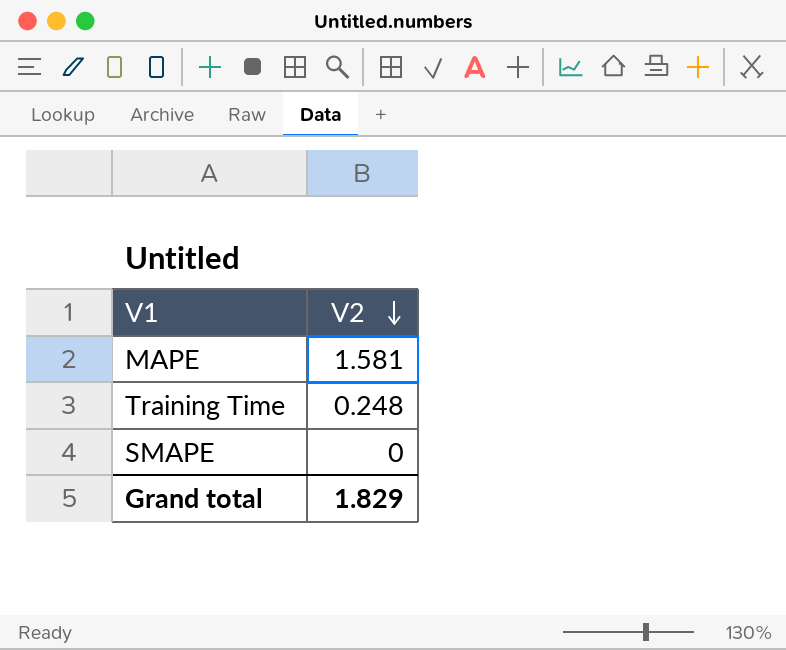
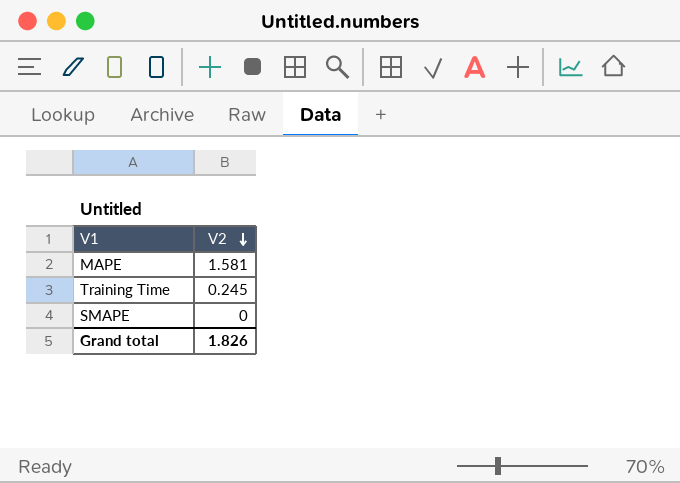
Training Time | V2: 0.248 -> 0.245
Grand total | V2: 1.829 -> 1.826

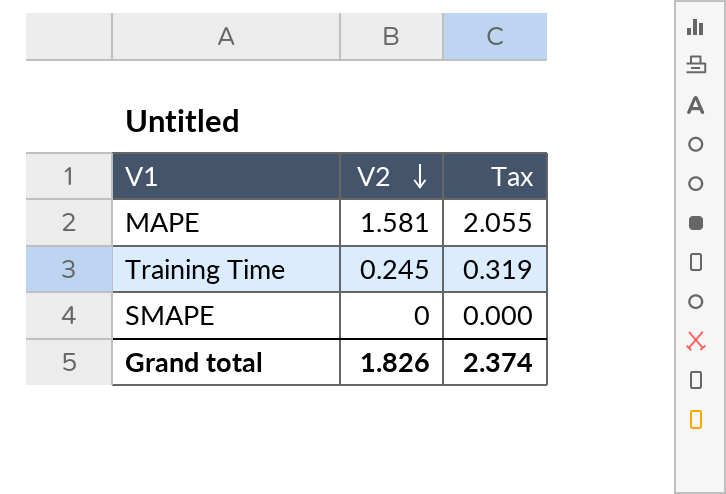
column Tax | formula: none -> [V2] * 1.3

